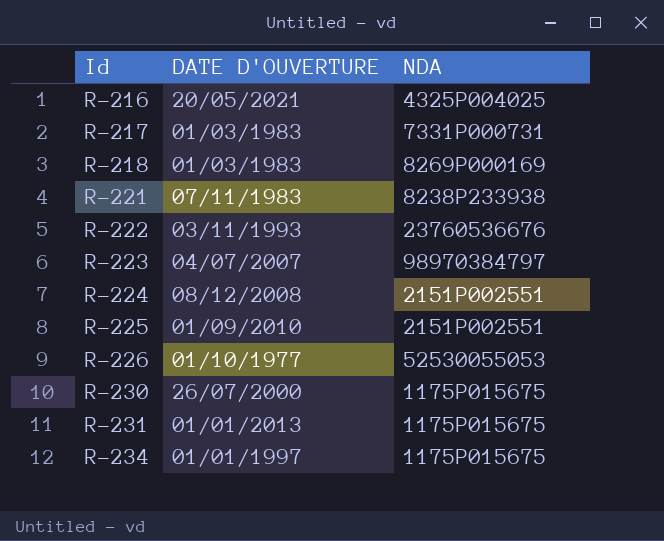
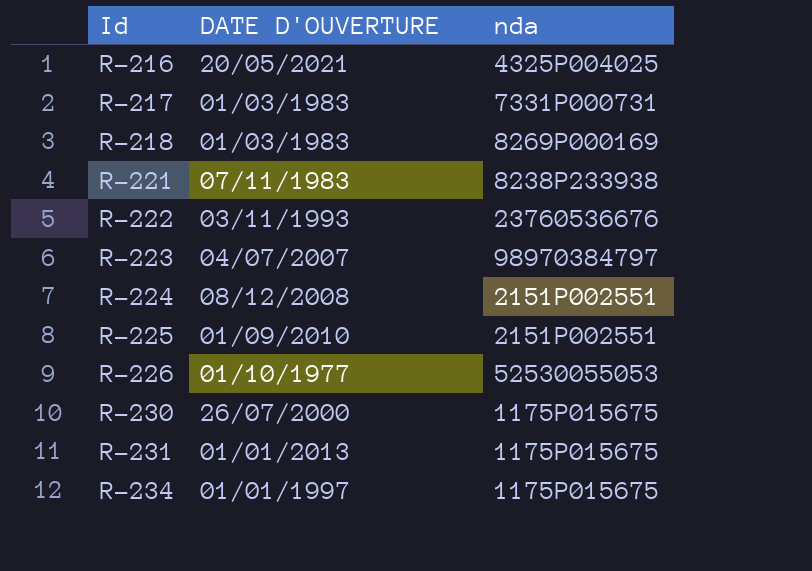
column name: NDA -> nda

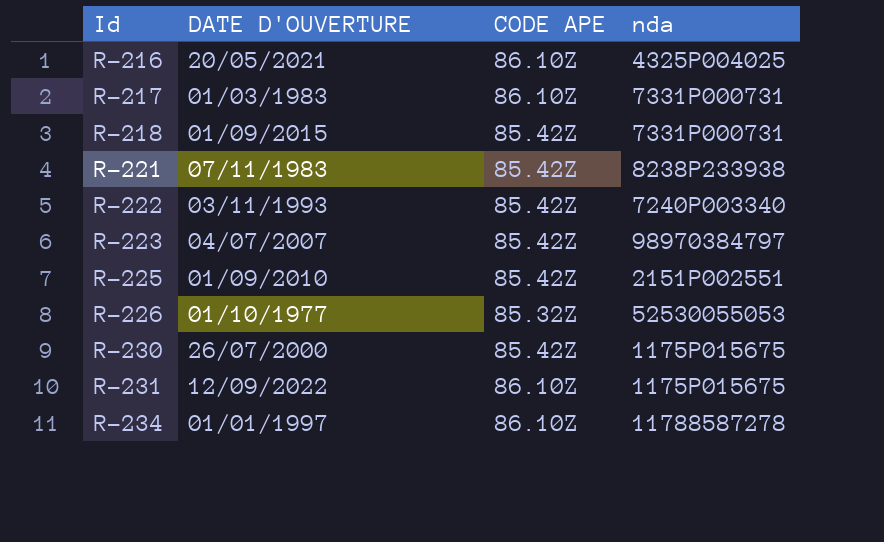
column CODE APE | position: none -> 3
row R-224: 08/12/2008 | 2151P002551 -> none
R-218 | DATE D'OUVERTURE: 01/03/1983 -> 01/09/2015
R-218 | nda: 8269P000169 -> 7331P000731
R-222 | nda: 23760536676 -> 7240P003340
R-231 | DATE D'OUVERTURE: 01/01/2013 -> 12/09/2022
R-234 | nda: 1175P015675 -> 11788587278

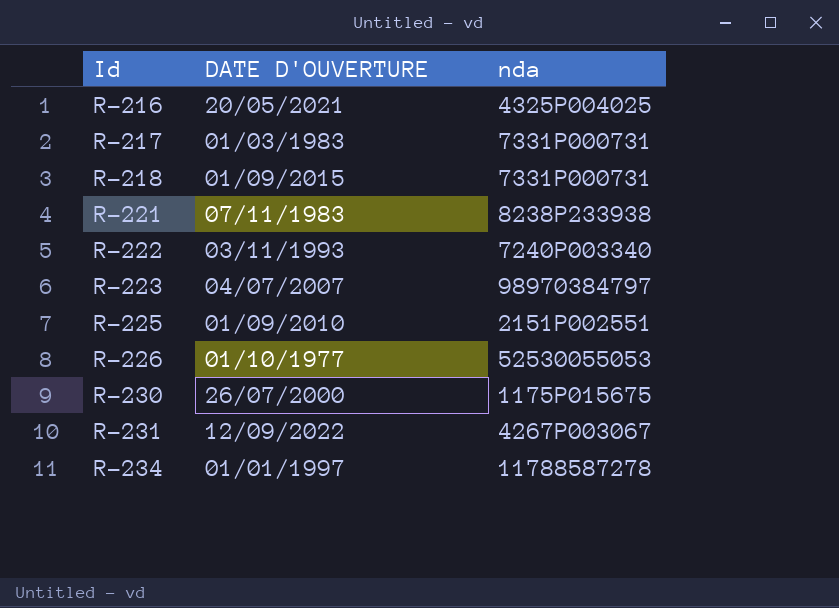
column CODE APE | position: 3 -> none
R-231 | nda: 1175P015675 -> 4267P003067

